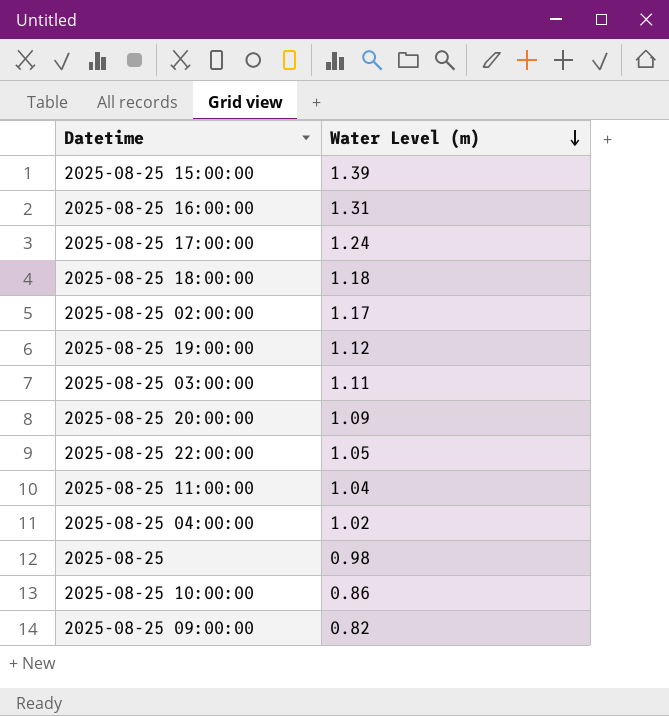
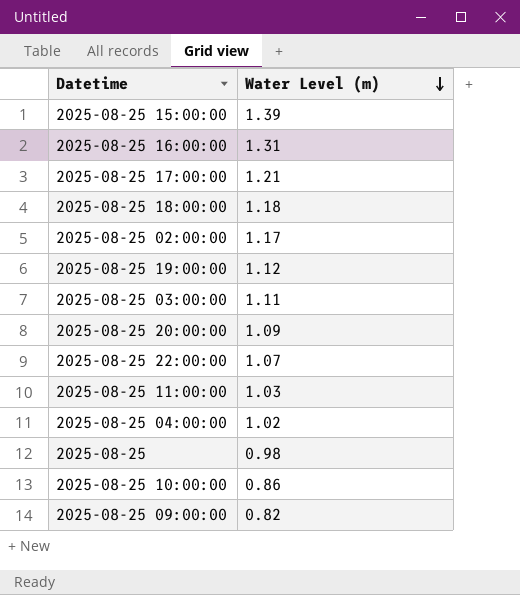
2025-08-25 17:00:00 | Water Level (m): 1.24 -> 1.21
2025-08-25 22:00:00 | Water Level (m): 1.05 -> 1.07
2025-08-25 11:00:00 | Water Level (m): 1.04 -> 1.03

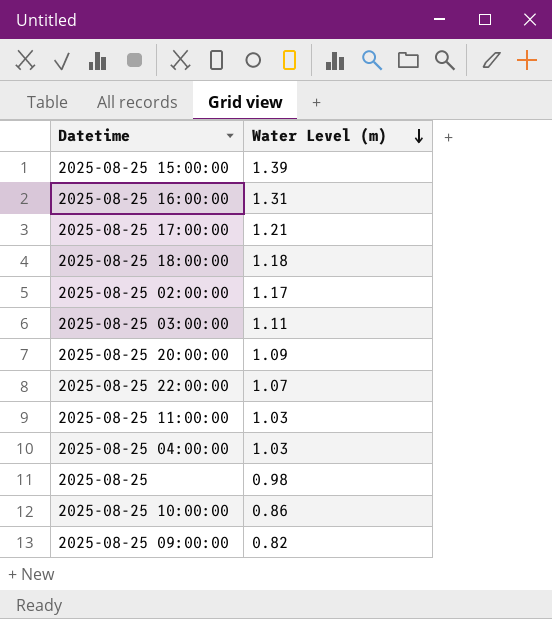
row 2025-08-25 19:00:00: 1.12 -> none
2025-08-25 04:00:00 | Water Level (m): 1.02 -> 1.03

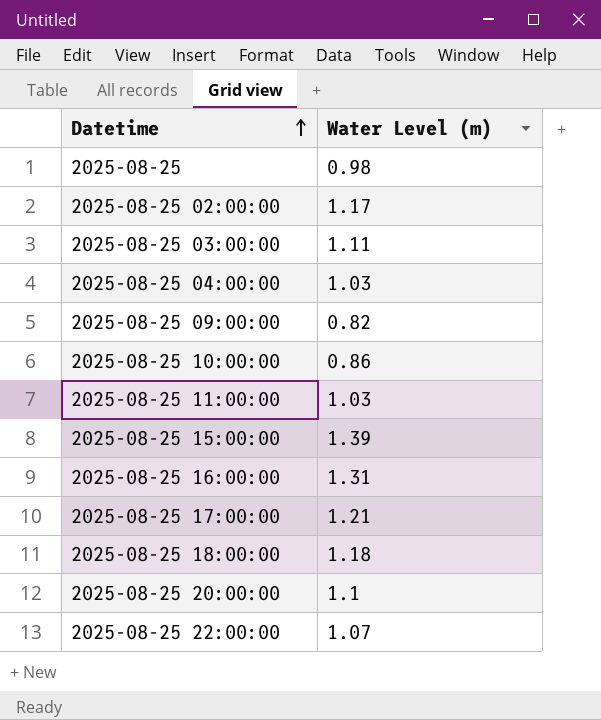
row order: Water Level (m) descending -> Datetime ascending
2025-08-25 20:00:00 | Water Level (m): 1.09 -> 1.1

